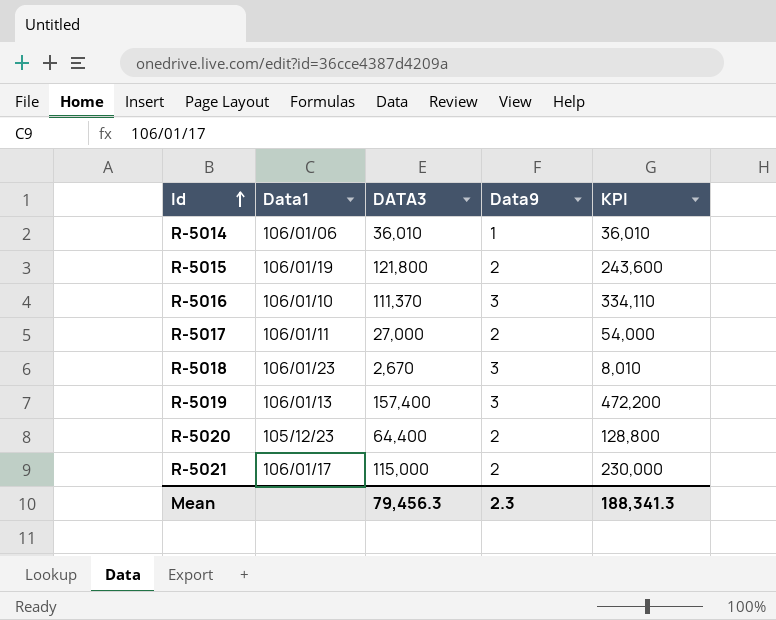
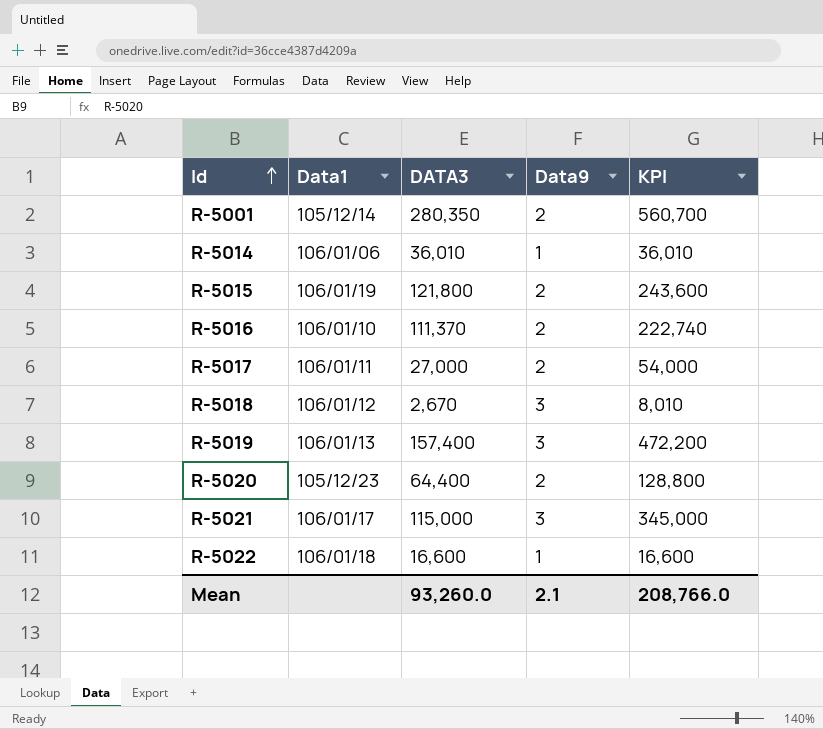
row R-5001: none -> 105/12/14 | 280,350 | 2 | 560,700
R-5016 | Data9: 3 -> 2
R-5016 | KPI: 334,110 -> 222,740
R-5018 | Data1: 106/01/23 -> 106/01/12
R-5021 | Data9: 2 -> 3
R-5021 | KPI: 230,000 -> 345,000
row R-5022: none -> 106/01/18 | 16,600 | 1 | 16,600
Mean | DATA3: 79,456.3 -> 93,260.0
Mean | Data9: 2.3 -> 2.1
Mean | KPI: 188,341.3 -> 208,766.0

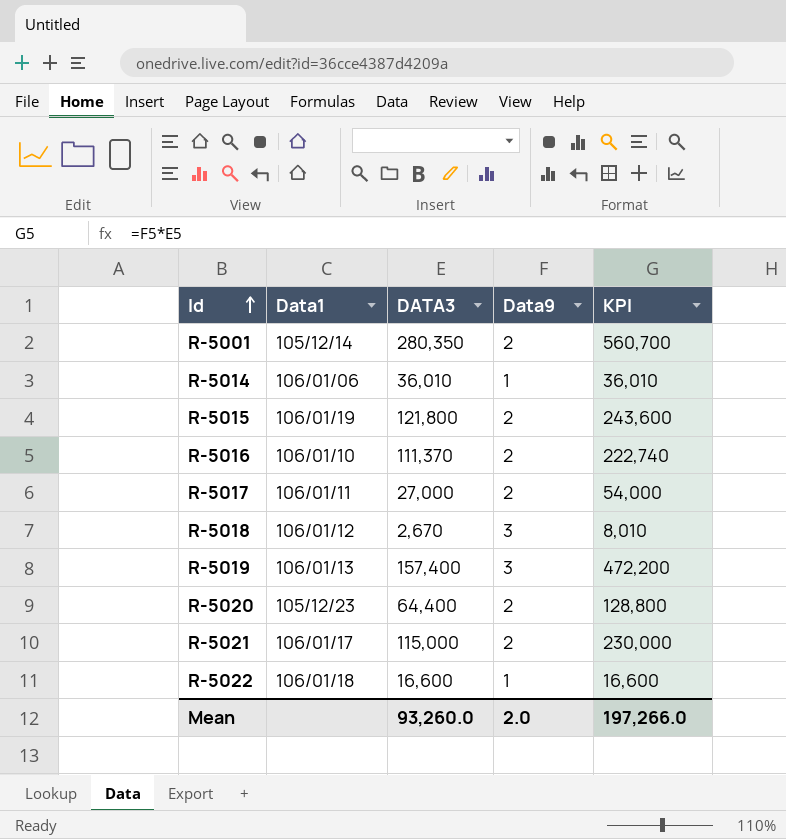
R-5021 | Data9: 3 -> 2
R-5021 | KPI: 345,000 -> 230,000
Mean | Data9: 2.1 -> 2.0
Mean | KPI: 208,766.0 -> 197,266.0

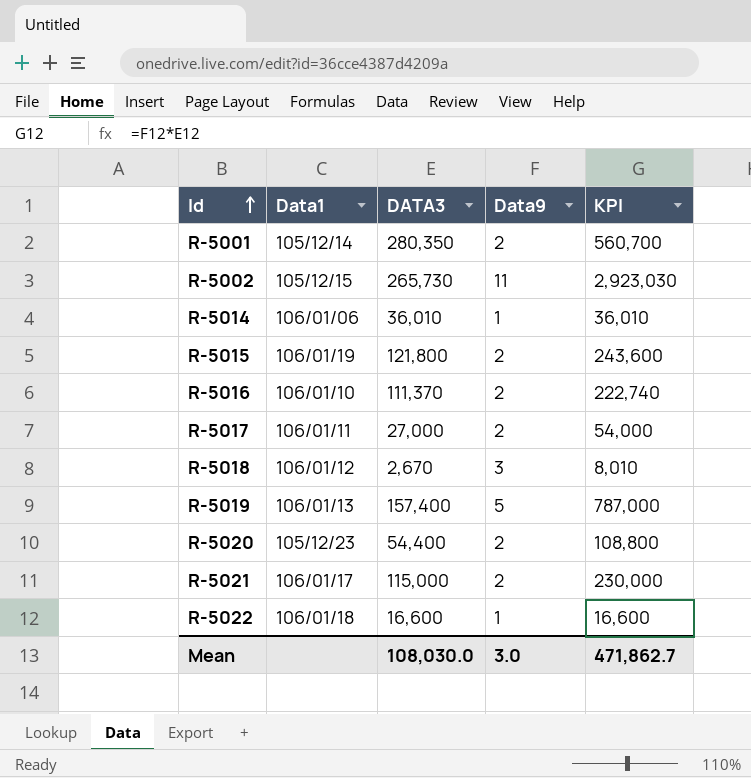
row R-5002: none -> 105/12/15 | 265,730 | 11 | 2,923,030
R-5019 | Data9: 3 -> 5
R-5019 | KPI: 472,200 -> 787,000
R-5020 | DATA3: 64,400 -> 54,400
R-5020 | KPI: 128,800 -> 108,800
Mean | DATA3: 93,260.0 -> 108,030.0
Mean | Data9: 2.0 -> 3.0
Mean | KPI: 197,266.0 -> 471,862.7

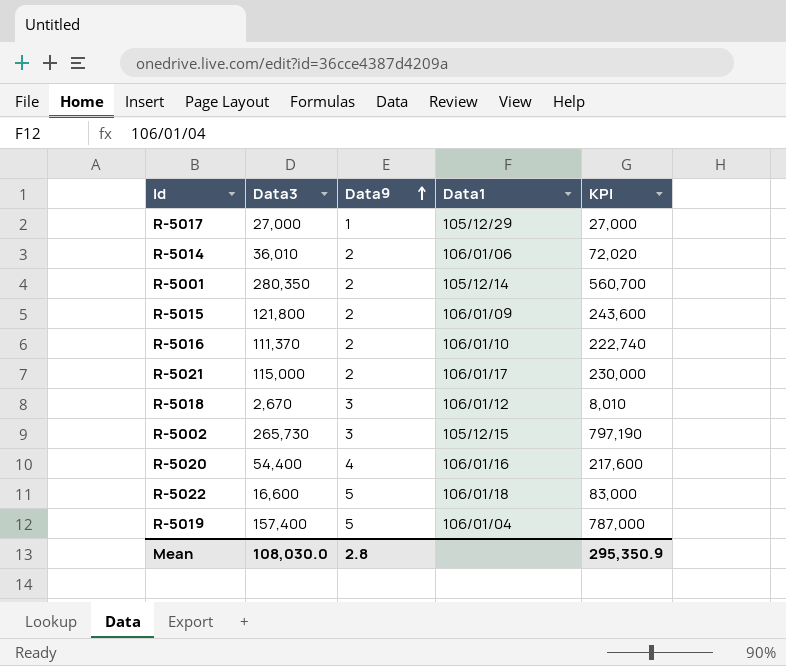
row order: Id ascending -> Data9 ascending
column name: DATA3 -> Data3
column Data1 | position: 2 -> 4
R-5017 | Data9: 2 -> 1
R-5017 | Data1: 106/01/11 -> 105/12/29
R-5017 | KPI: 54,000 -> 27,000
R-5014 | Data9: 1 -> 2
R-5014 | KPI: 36,010 -> 72,020
R-5015 | Data1: 106/01/19 -> 106/01/09
R-5002 | Data9: 11 -> 3
R-5002 | KPI: 2,923,030 -> 797,190
R-5020 | Data9: 2 -> 4
R-5020 | Data1: 105/12/23 -> 106/01/16
R-5020 | KPI: 108,800 -> 217,600
R-5022 | Data9: 1 -> 5
R-5022 | KPI: 16,600 -> 83,000
R-5019 | Data1: 106/01/13 -> 106/01/04
Mean | Data9: 3.0 -> 2.8
Mean | KPI: 471,862.7 -> 295,350.9

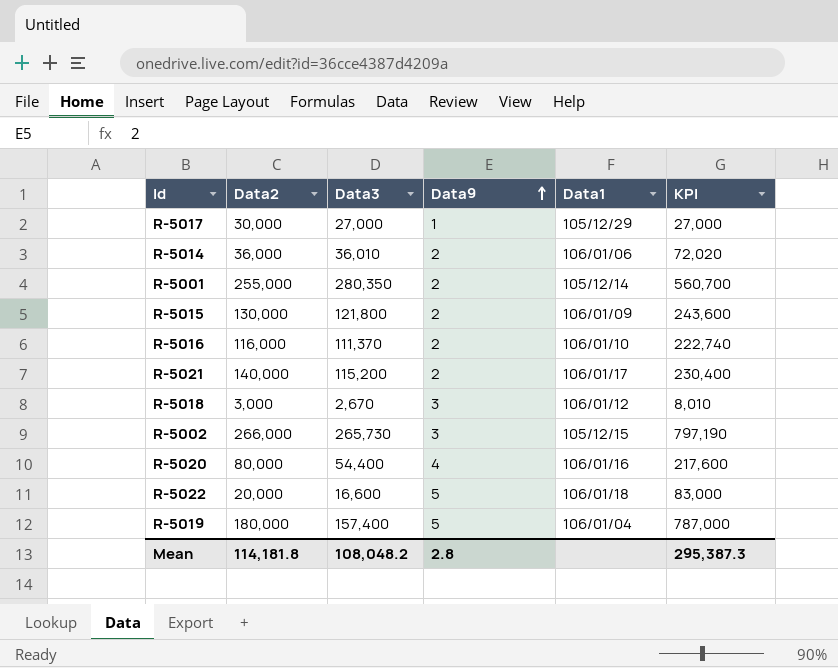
column Data2 | position: none -> 2
R-5021 | Data3: 115,000 -> 115,200
R-5021 | KPI: 230,000 -> 230,400
Mean | Data3: 108,030.0 -> 108,048.2
Mean | KPI: 295,350.9 -> 295,387.3

